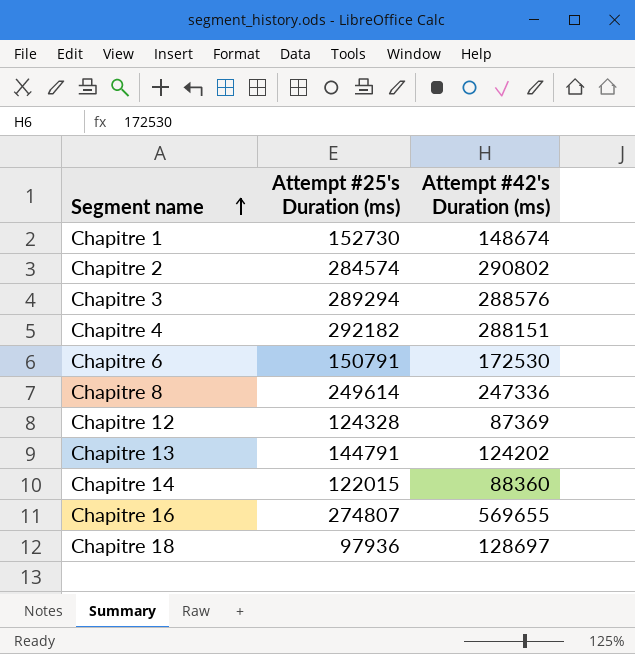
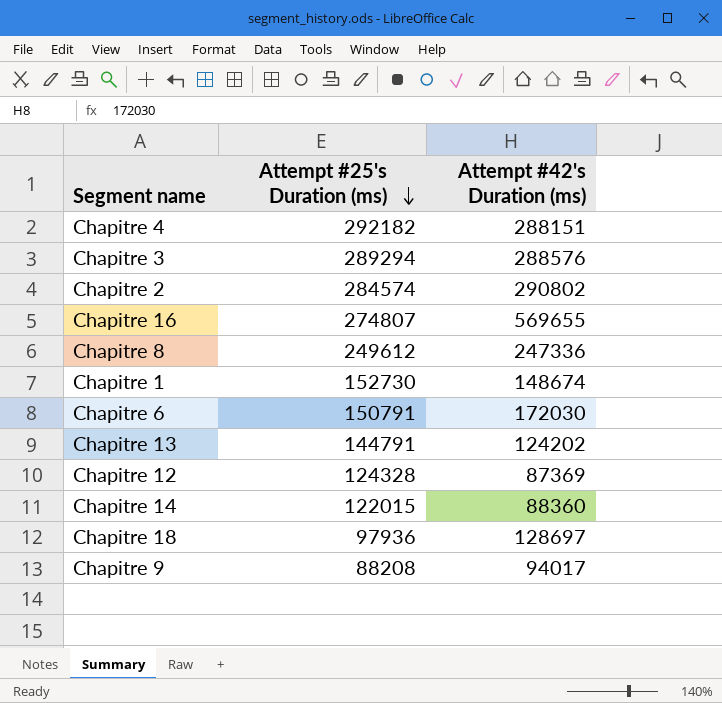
row order: Segment name ascending -> Attempt #25's Duration (ms) descending
Chapitre 8 | Attempt #25's Duration (ms): 249614 -> 249612
Chapitre 6 | Attempt #42's Duration (ms): 172530 -> 172030
row Chapitre 9: none -> 88208 | 94017

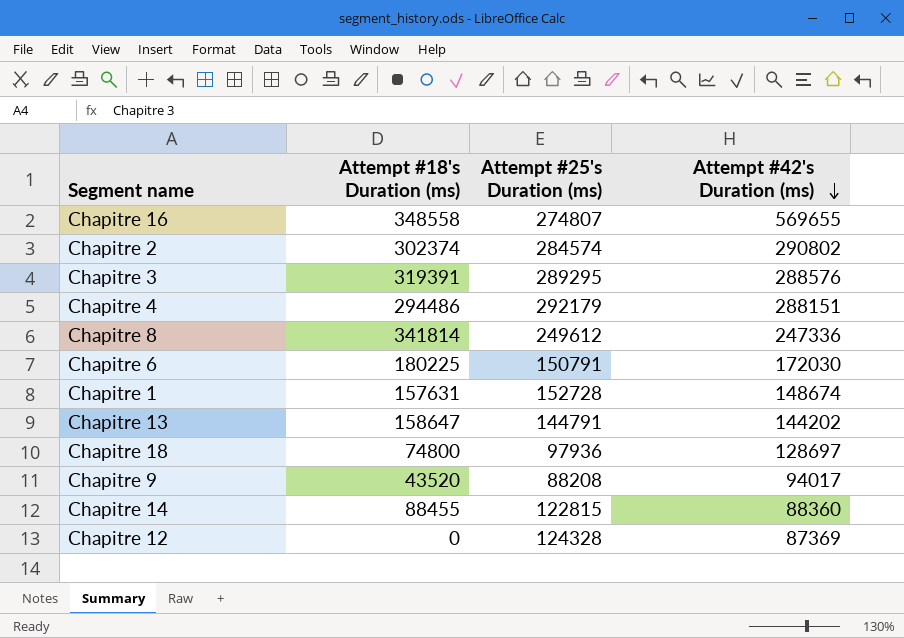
row order: Attempt #25's Duration (ms) descending -> Attempt #42's Duration (ms) descending
column Attempt #18's Duration (ms) | position: none -> 2
Chapitre 3 | Attempt #25's Duration (ms): 289294 -> 289295
Chapitre 4 | Attempt #25's Duration (ms): 292182 -> 292179
Chapitre 1 | Attempt #25's Duration (ms): 152730 -> 152728
Chapitre 13 | Attempt #42's Duration (ms): 124202 -> 144202
Chapitre 14 | Attempt #25's Duration (ms): 122015 -> 122815

